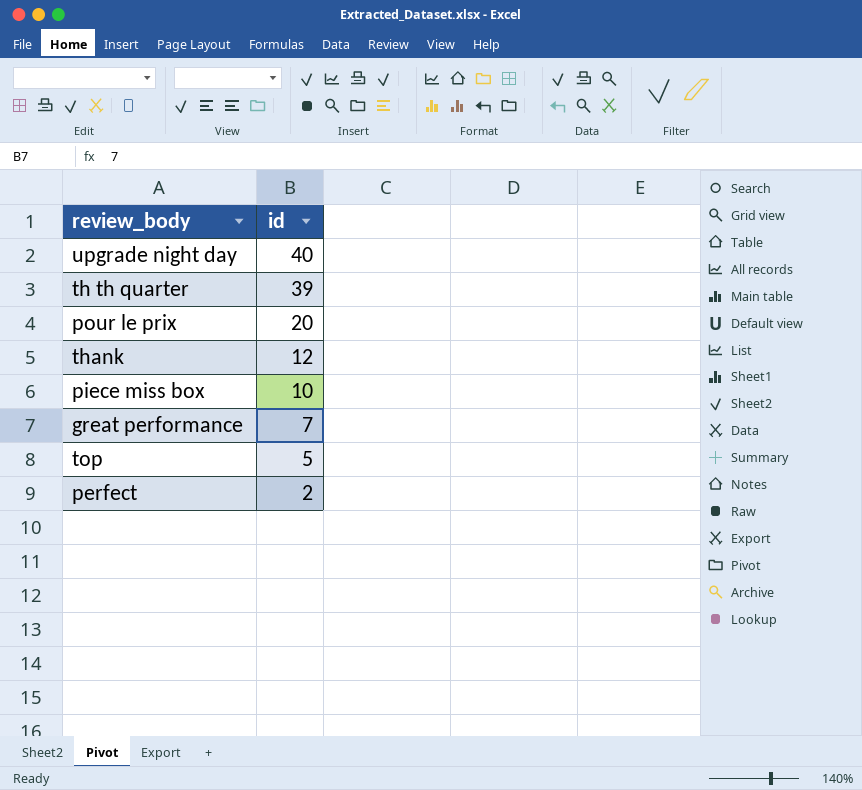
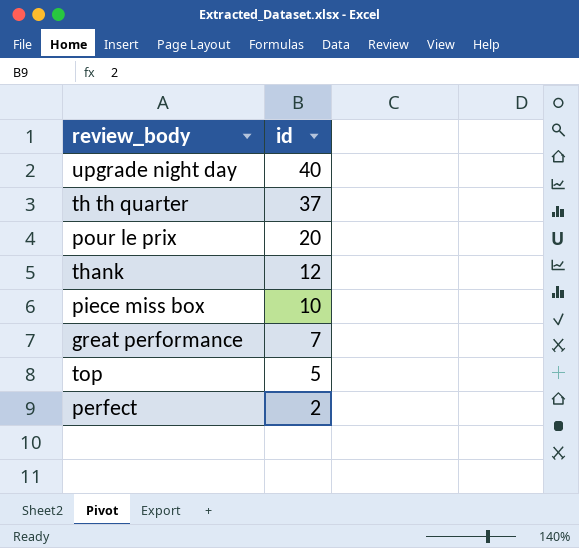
th th quarter | id: 39 -> 37

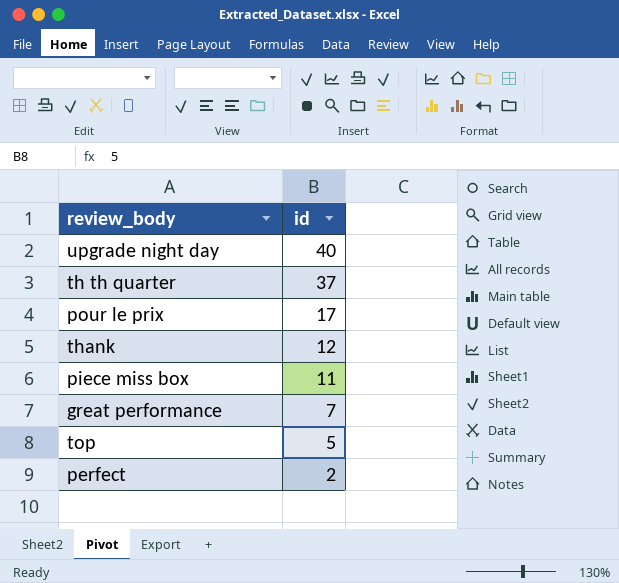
pour le prix | id: 20 -> 17
piece miss box | id: 10 -> 11

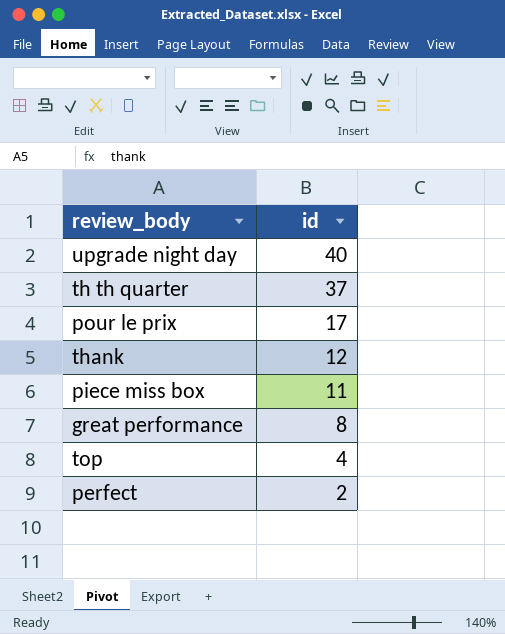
great performance | id: 7 -> 8
top | id: 5 -> 4

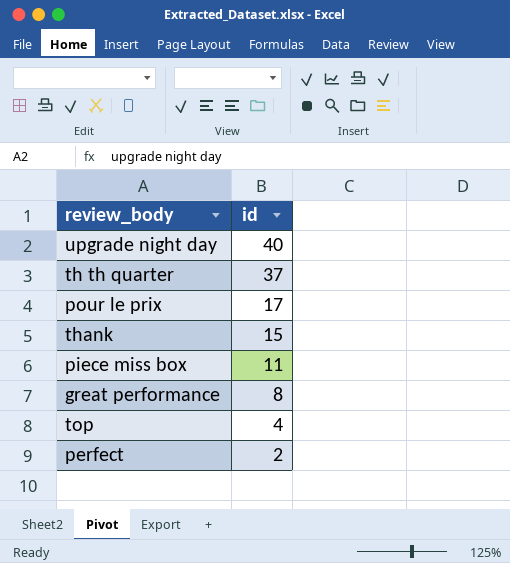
thank | id: 12 -> 15

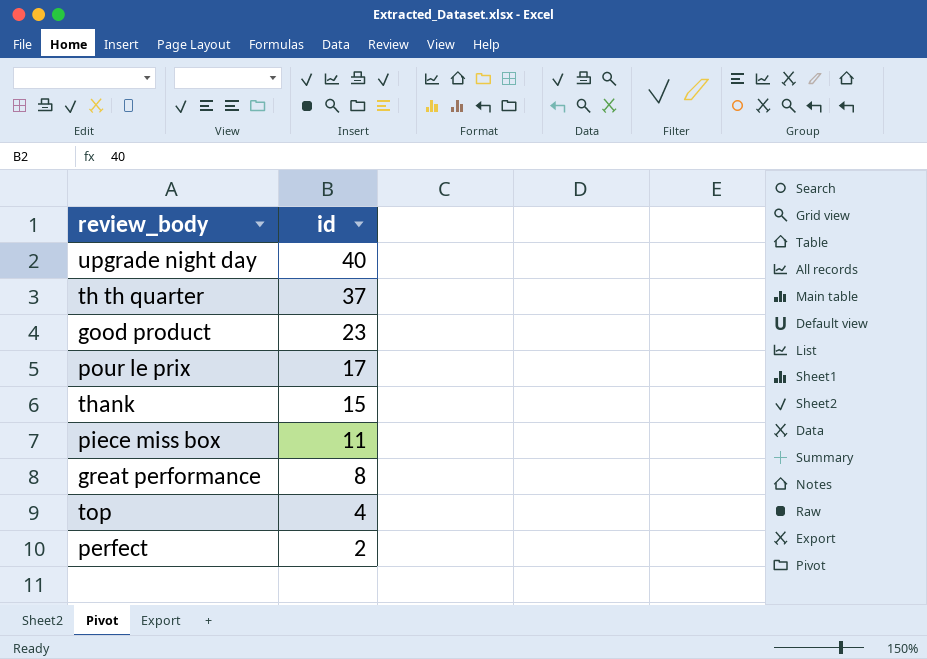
row good product: none -> 23

